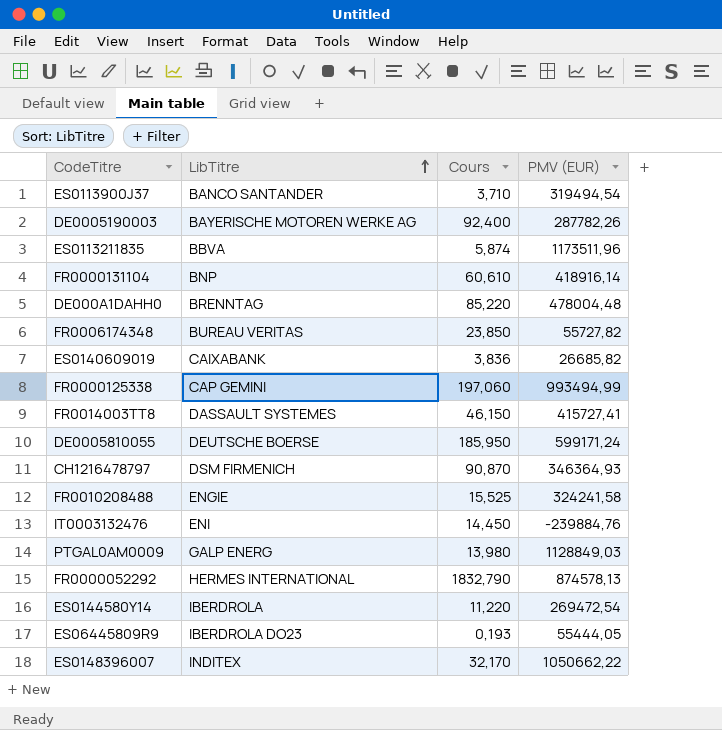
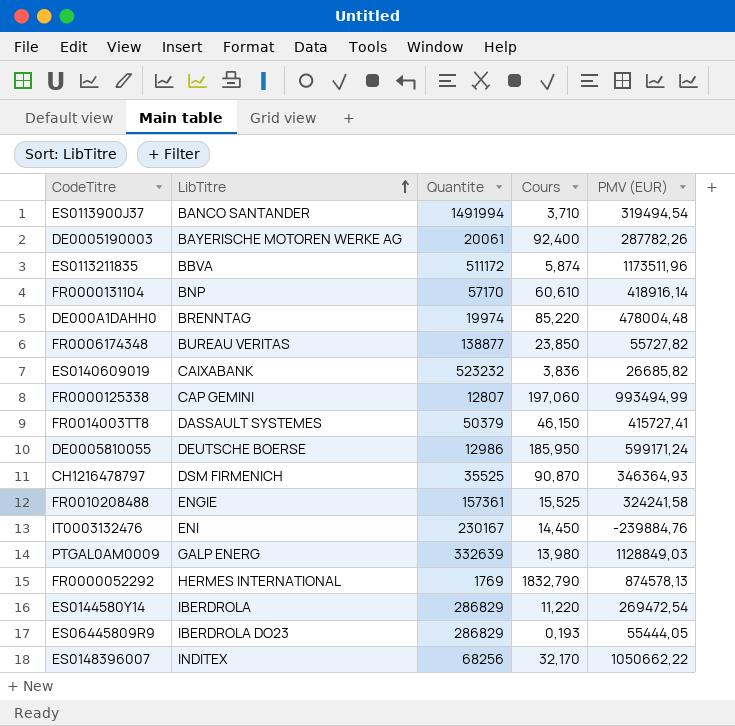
column Quantite | position: none -> 3

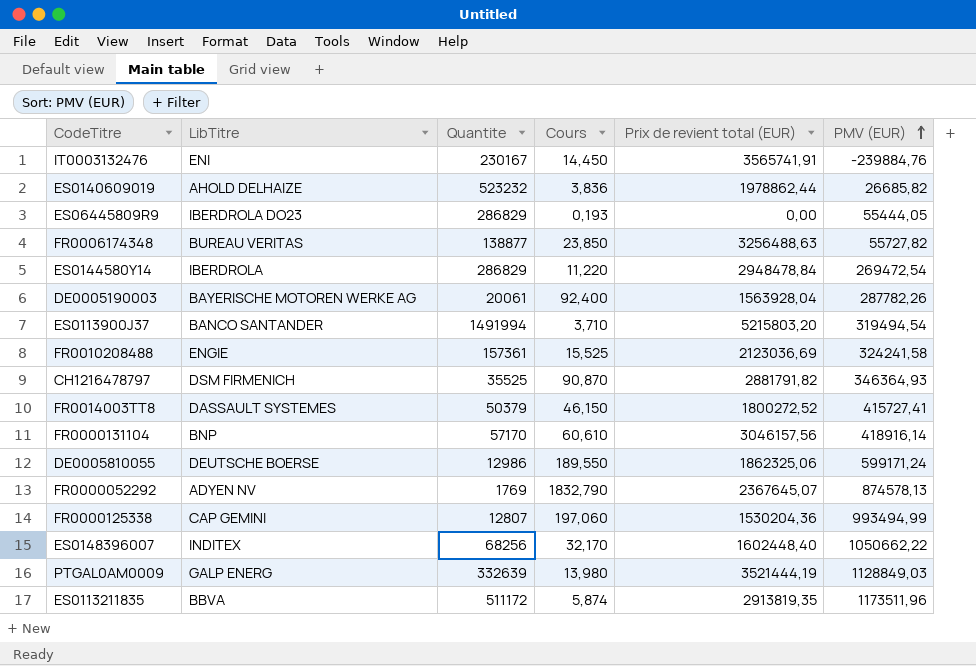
row order: LibTitre ascending -> PMV (EUR) ascending
column Prix de revient total (EUR) | position: none -> 5
row DE000A1DAHH0: BRENNTAG | 19974 | 85,220 | 478004,48 -> none
ES0140609019 | LibTitre: CAIXABANK -> AHOLD DELHAIZE
DE0005810055 | Cours: 185,950 -> 189,550
FR0000052292 | LibTitre: HERMES INTERNATIONAL -> ADYEN NV

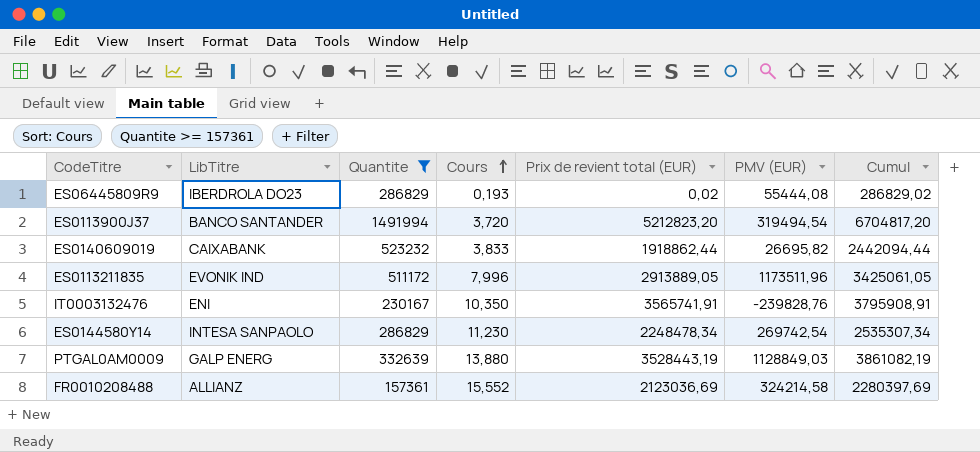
filter: none -> Quantite >= 157361
row order: PMV (EUR) ascending -> Cours ascending
column Cumul | formula: none -> [Quantite] + [Prix de revient total (EUR)]
ES06445809R9 | Prix de revient total (EUR): 0,00 -> 0,02
ES06445809R9 | PMV (EUR): 55444,05 -> 55444,08
ES0113900J37 | Cours: 3,710 -> 3,720
ES0113900J37 | Prix de revient total (EUR): 5215803,20 -> 5212823,20
ES0140609019 | LibTitre: AHOLD DELHAIZE -> CAIXABANK
ES0140609019 | Cours: 3,836 -> 3,833
ES0140609019 | Prix de revient total (EUR): 1978862,44 -> 1918862,44
ES0140609019 | PMV (EUR): 26685,82 -> 26695,82
ES0113211835 | LibTitre: BBVA -> EVONIK IND
ES0113211835 | Cours: 5,874 -> 7,996
ES0113211835 | Prix de revient total (EUR): 2913819,35 -> 2913889,05
IT0003132476 | Cours: 14,450 -> 10,350
IT0003132476 | PMV (EUR): -239884,76 -> -239828,76
ES0144580Y14 | LibTitre: IBERDROLA -> INTESA SANPAOLO
ES0144580Y14 | Cours: 11,220 -> 11,230
ES0144580Y14 | Prix de revient total (EUR): 2948478,84 -> 2248478,34
ES0144580Y14 | PMV (EUR): 269472,54 -> 269742,54
PTGAL0AM0009 | Cours: 13,980 -> 13,880
PTGAL0AM0009 | Prix de revient total (EUR): 3521444,19 -> 3528443,19
FR0010208488 | LibTitre: ENGIE -> ALLIANZ
FR0010208488 | Cours: 15,525 -> 15,552
FR0010208488 | PMV (EUR): 324241,58 -> 324214,58

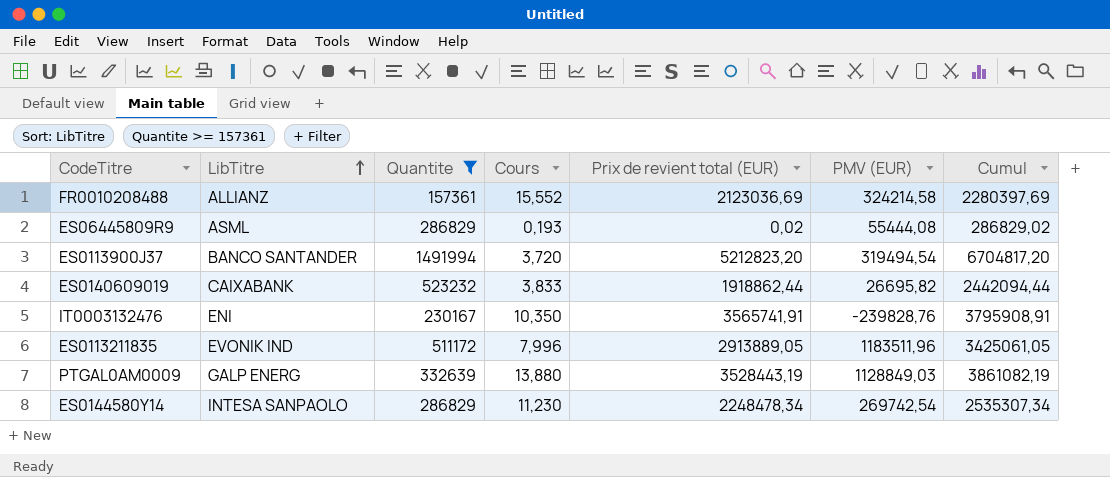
row order: Cours ascending -> LibTitre ascending
ES06445809R9 | LibTitre: IBERDROLA DO23 -> ASML
ES0113211835 | PMV (EUR): 1173511,96 -> 1183511,96

